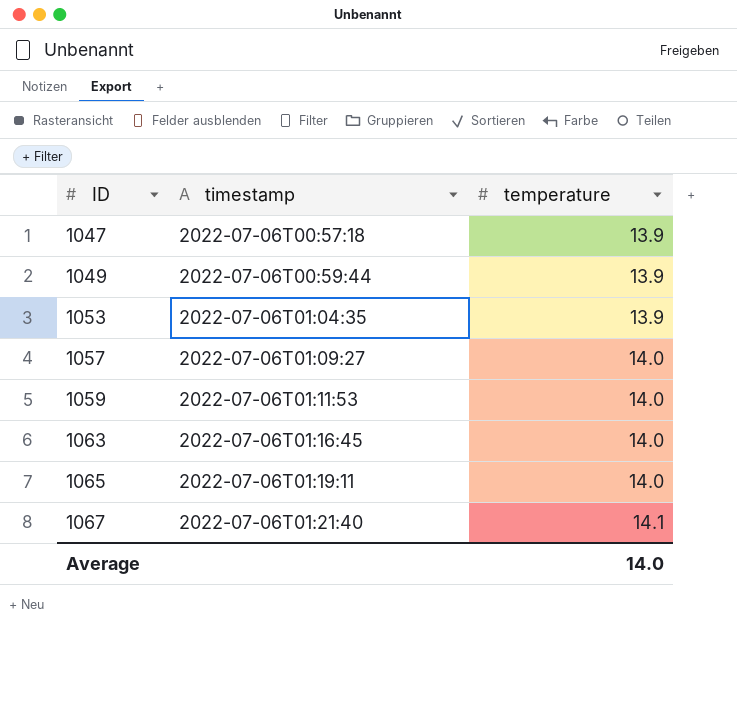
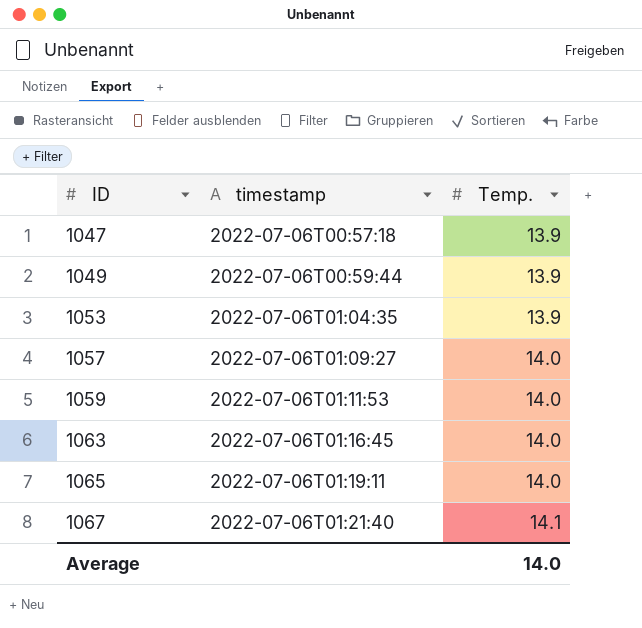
column name: temperature -> Temp.

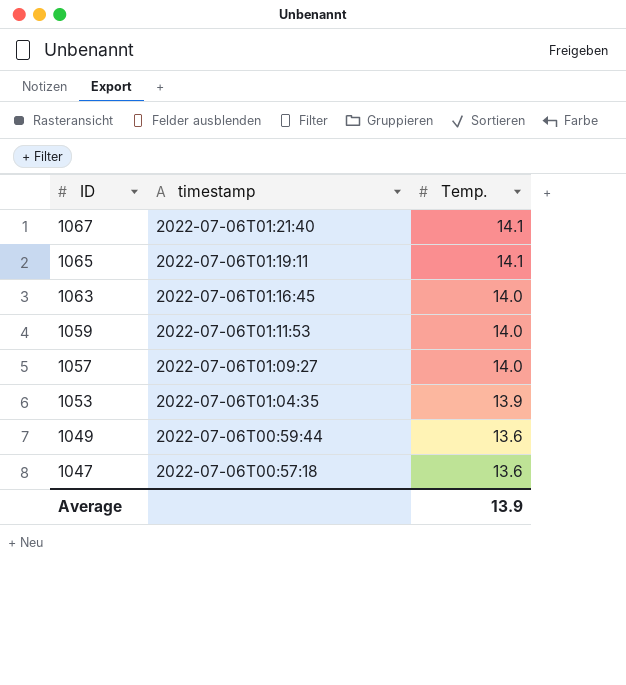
row order: ID ascending -> ID descending
1065 | Temp.: 14.0 -> 14.1
1049 | Temp.: 13.9 -> 13.6
1047 | Temp.: 13.9 -> 13.6
Average | Temp.: 14.0 -> 13.9

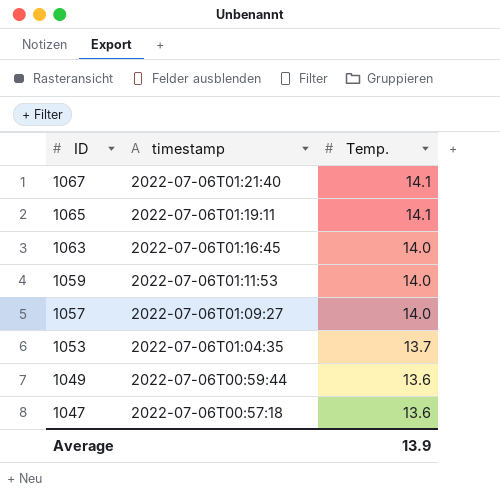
1053 | Temp.: 13.9 -> 13.7

